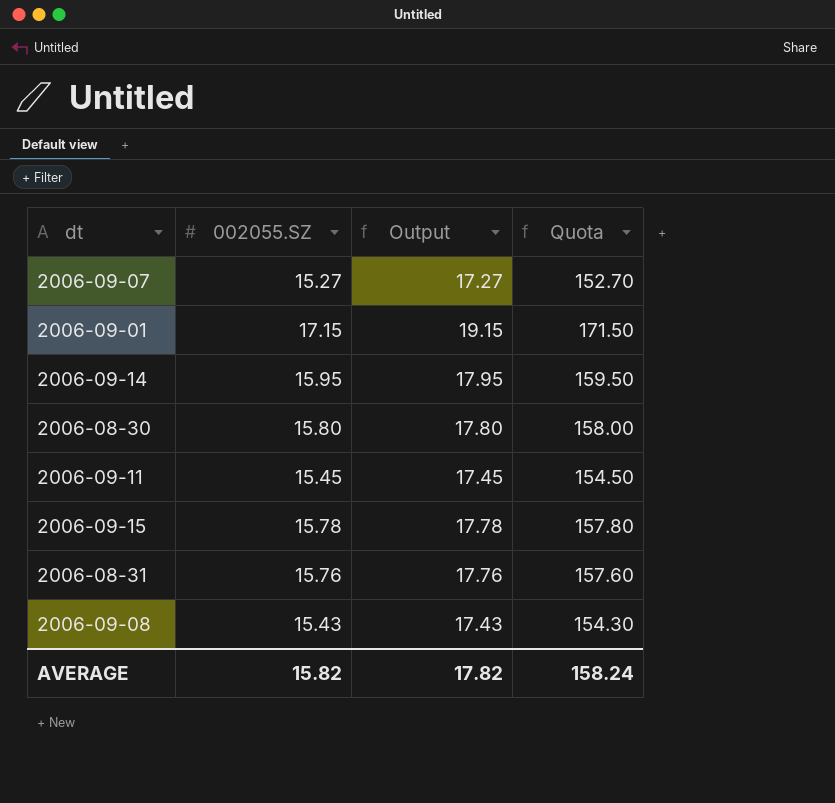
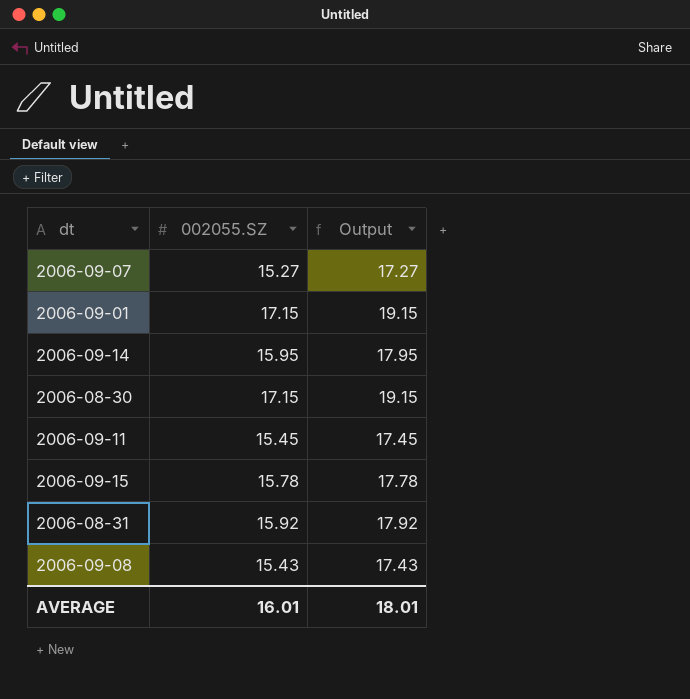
column Quota | formula: [002055.SZ] * 10 -> none
2006-08-30 | 002055.SZ: 15.80 -> 17.15
2006-08-30 | Output: 17.80 -> 19.15
2006-08-31 | 002055.SZ: 15.76 -> 15.92
2006-08-31 | Output: 17.76 -> 17.92
AVERAGE | 002055.SZ: 15.82 -> 16.01
AVERAGE | Output: 17.82 -> 18.01

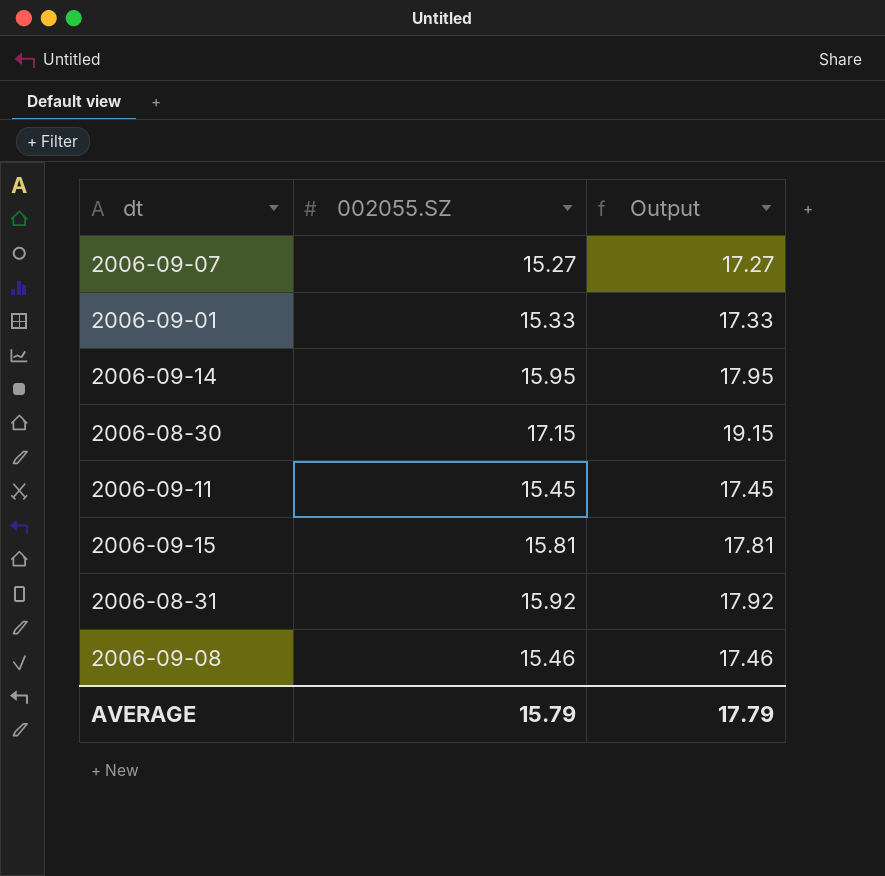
2006-09-01 | 002055.SZ: 17.15 -> 15.33
2006-09-01 | Output: 19.15 -> 17.33
2006-09-15 | 002055.SZ: 15.78 -> 15.81
2006-09-15 | Output: 17.78 -> 17.81
2006-09-08 | 002055.SZ: 15.43 -> 15.46
2006-09-08 | Output: 17.43 -> 17.46
AVERAGE | 002055.SZ: 16.01 -> 15.79
AVERAGE | Output: 18.01 -> 17.79

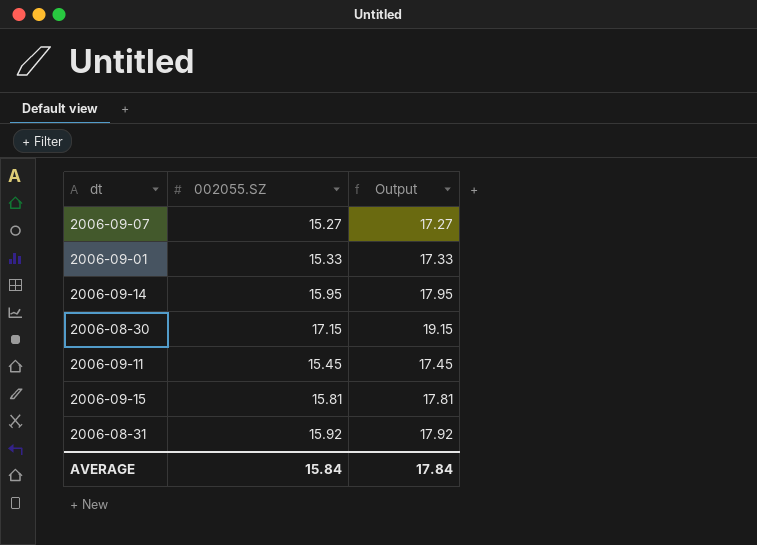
row 2006-09-08: 15.46 | 17.46 -> none
AVERAGE | 002055.SZ: 15.79 -> 15.84
AVERAGE | Output: 17.79 -> 17.84

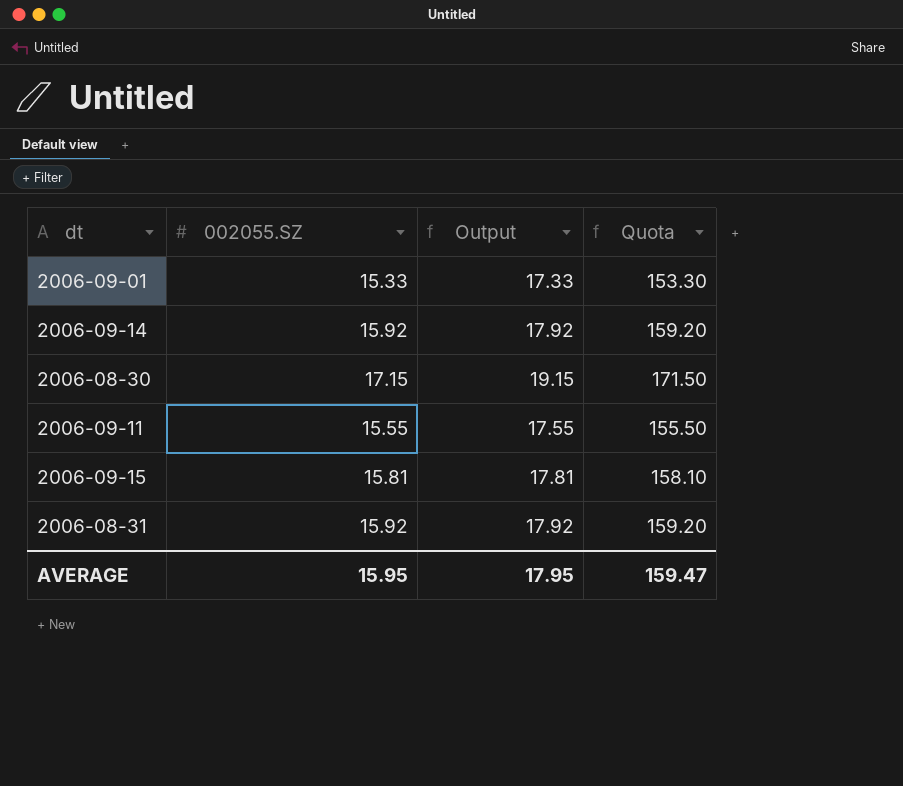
column Quota | formula: none -> [002055.SZ] * 10
row 2006-09-07: 15.27 | 17.27 -> none
2006-09-14 | 002055.SZ: 15.95 -> 15.92
2006-09-14 | Output: 17.95 -> 17.92
2006-09-11 | 002055.SZ: 15.45 -> 15.55
2006-09-11 | Output: 17.45 -> 17.55
AVERAGE | 002055.SZ: 15.84 -> 15.95
AVERAGE | Output: 17.84 -> 17.95

